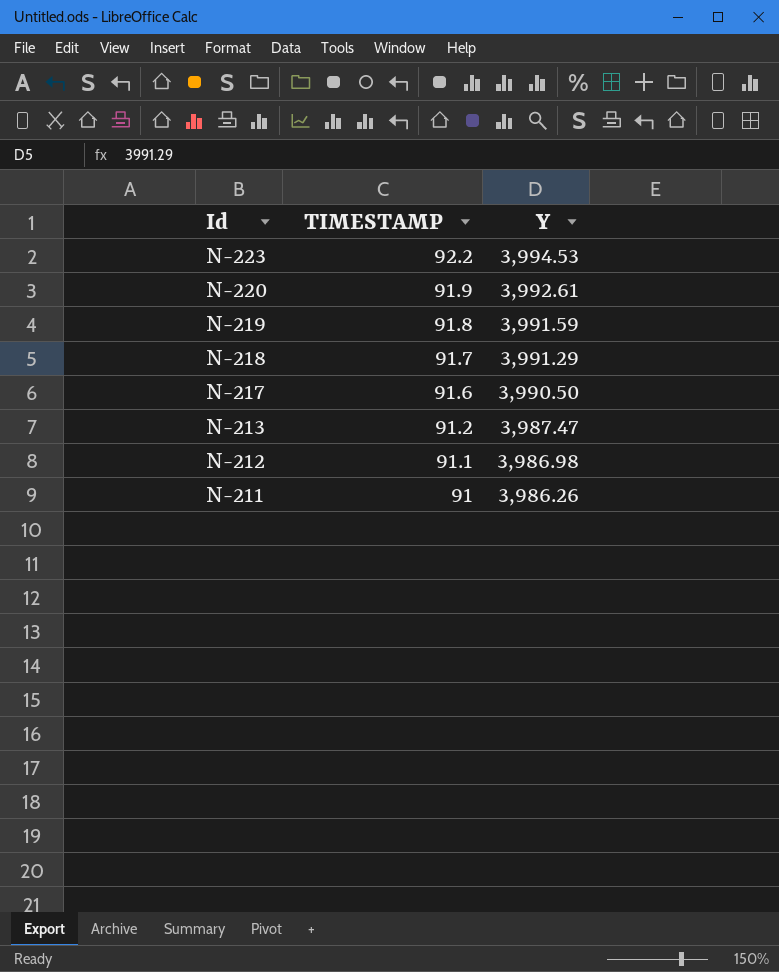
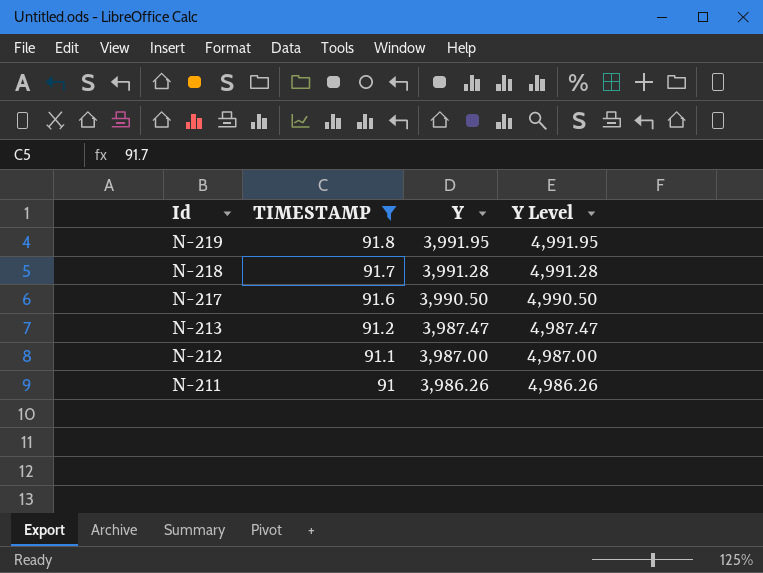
filter: none -> TIMESTAMP <= 91.8
column Y Level | formula: none -> [Y] + 1000
N-219 | Y: 3,991.59 -> 3,991.95
N-218 | Y: 3,991.29 -> 3,991.28
N-212 | Y: 3,986.98 -> 3,987.00

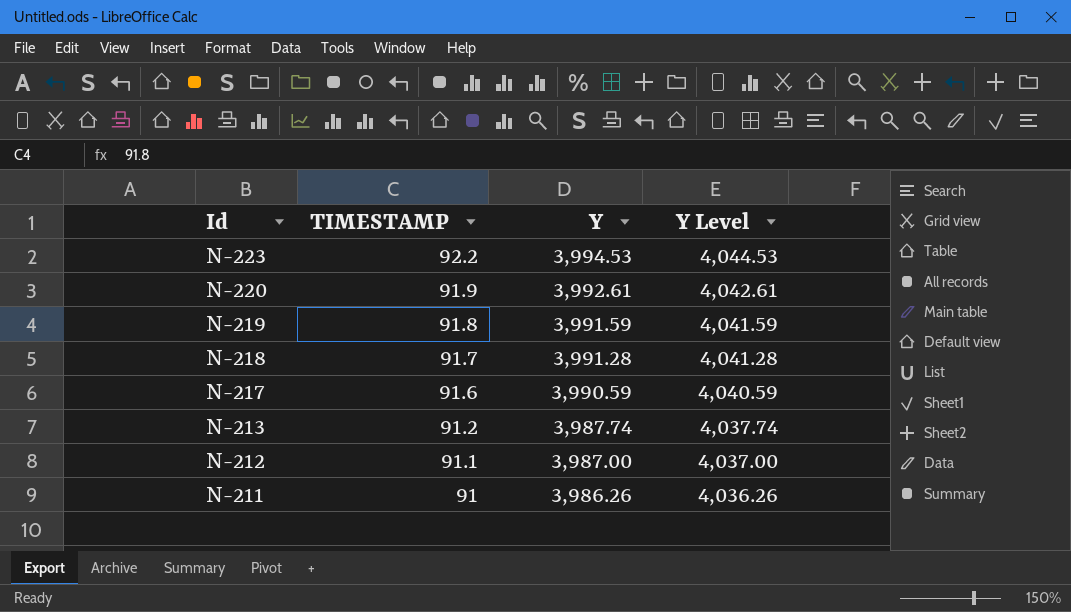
filter: TIMESTAMP <= 91.8 -> none
column Y Level | formula: [Y] + 1000 -> [Y] + 50
N-219 | Y: 3,991.95 -> 3,991.59
N-217 | Y: 3,990.50 -> 3,990.59
N-213 | Y: 3,987.47 -> 3,987.74

